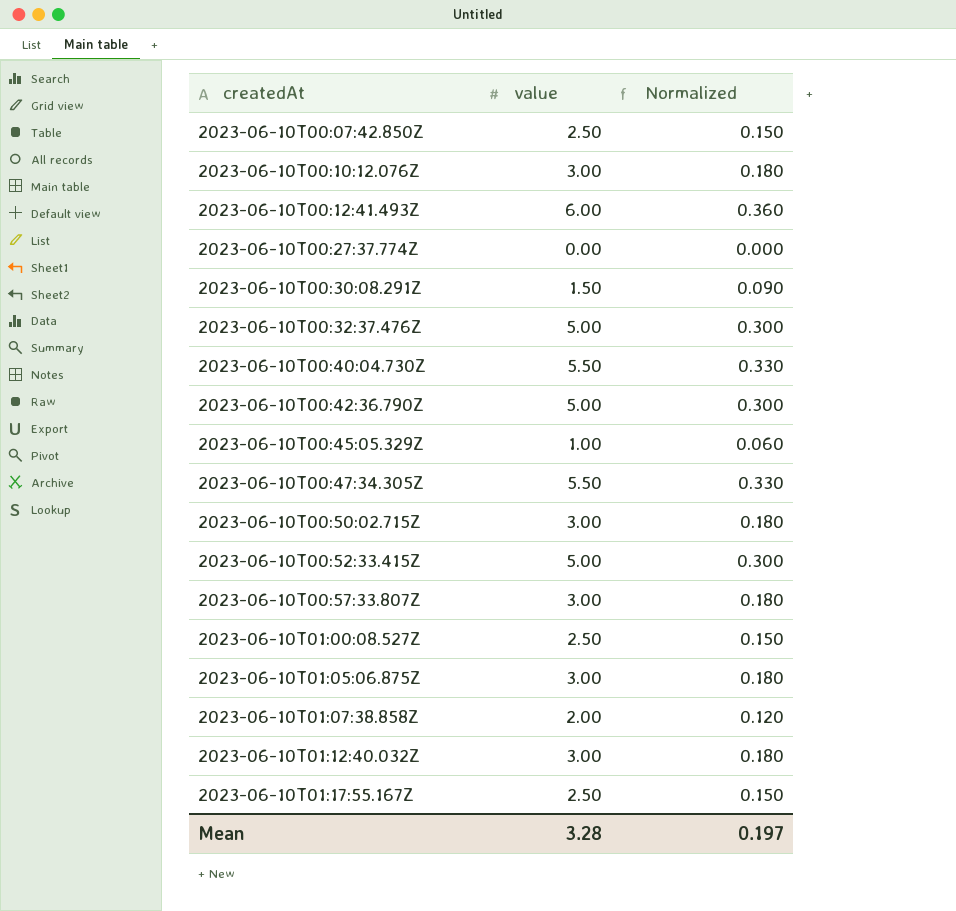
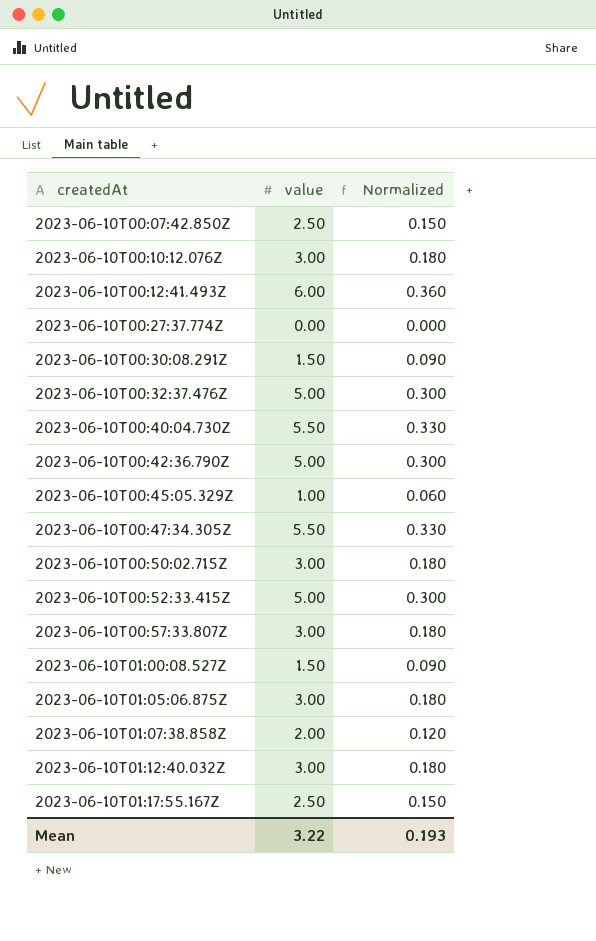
2023-06-10T01:00:08.527Z | value: 2.50 -> 1.50
2023-06-10T01:00:08.527Z | Normalized: 0.150 -> 0.090
Mean | value: 3.28 -> 3.22
Mean | Normalized: 0.197 -> 0.193

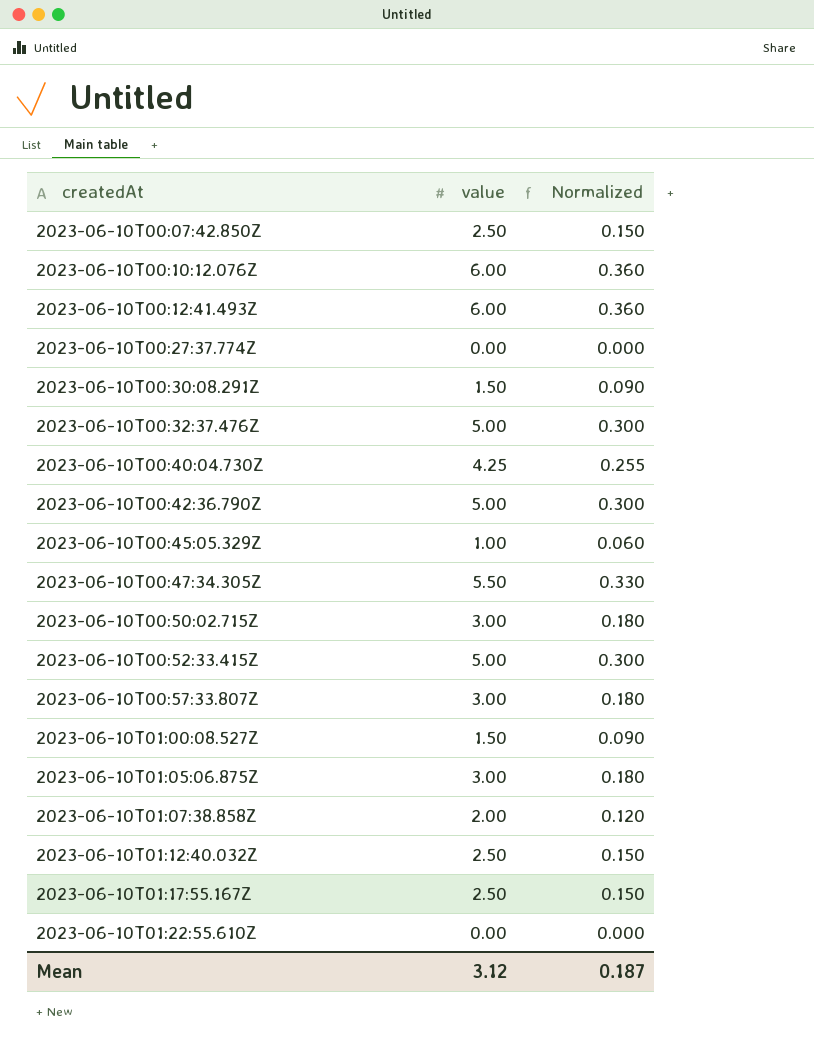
2023-06-10T00:10:12.076Z | value: 3.00 -> 6.00
2023-06-10T00:10:12.076Z | Normalized: 0.180 -> 0.360
2023-06-10T00:40:04.730Z | value: 5.50 -> 4.25
2023-06-10T00:40:04.730Z | Normalized: 0.330 -> 0.255
2023-06-10T01:12:40.032Z | value: 3.00 -> 2.50
2023-06-10T01:12:40.032Z | Normalized: 0.180 -> 0.150
row 2023-06-10T01:22:55.610Z: none -> 0.00 | 0.000
Mean | value: 3.22 -> 3.12
Mean | Normalized: 0.193 -> 0.187

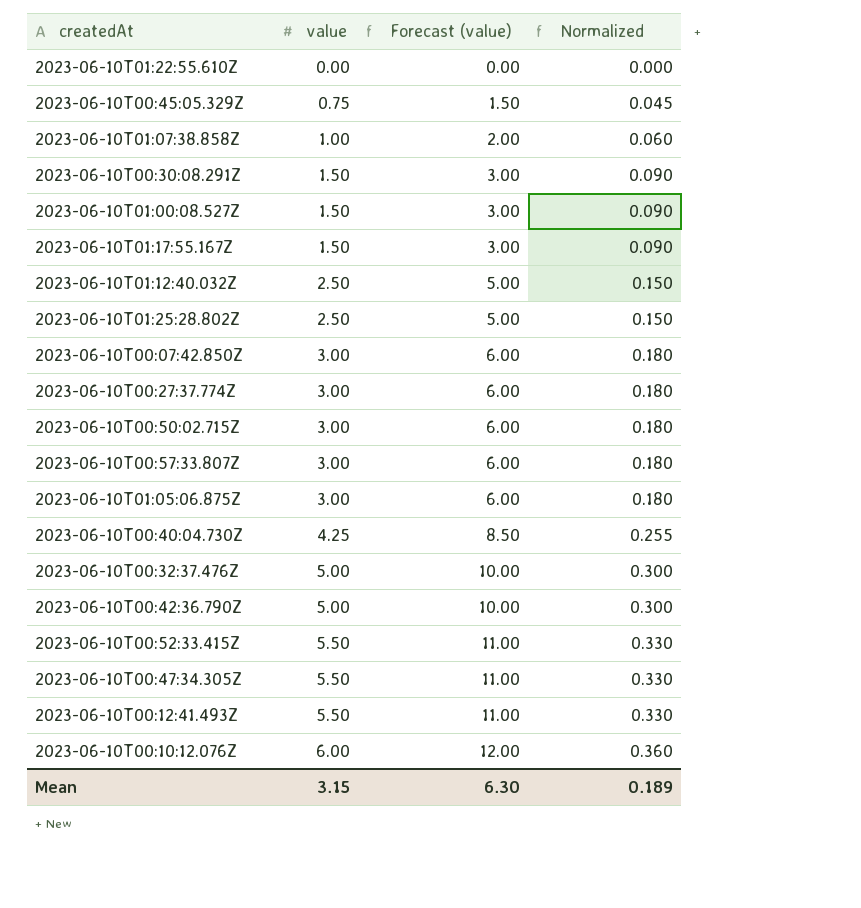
row order: createdAt ascending -> value ascending
column Forecast (value) | formula: none -> [value] * 2
2023-06-10T00:45:05.329Z | value: 1.00 -> 0.75
2023-06-10T00:45:05.329Z | Normalized: 0.060 -> 0.045
2023-06-10T01:07:38.858Z | value: 2.00 -> 1.00
2023-06-10T01:07:38.858Z | Normalized: 0.120 -> 0.060
2023-06-10T01:17:55.167Z | value: 2.50 -> 1.50
2023-06-10T01:17:55.167Z | Normalized: 0.150 -> 0.090
row 2023-06-10T01:25:28.802Z: none -> 2.50 | 5.00 | 0.150
2023-06-10T00:07:42.850Z | value: 2.50 -> 3.00
2023-06-10T00:07:42.850Z | Normalized: 0.150 -> 0.180
2023-06-10T00:27:37.774Z | value: 0.00 -> 3.00
2023-06-10T00:27:37.774Z | Normalized: 0.000 -> 0.180
2023-06-10T00:52:33.415Z | value: 5.00 -> 5.50
2023-06-10T00:52:33.415Z | Normalized: 0.300 -> 0.330
2023-06-10T00:12:41.493Z | value: 6.00 -> 5.50
2023-06-10T00:12:41.493Z | Normalized: 0.360 -> 0.330
Mean | value: 3.12 -> 3.15
Mean | Normalized: 0.187 -> 0.189

